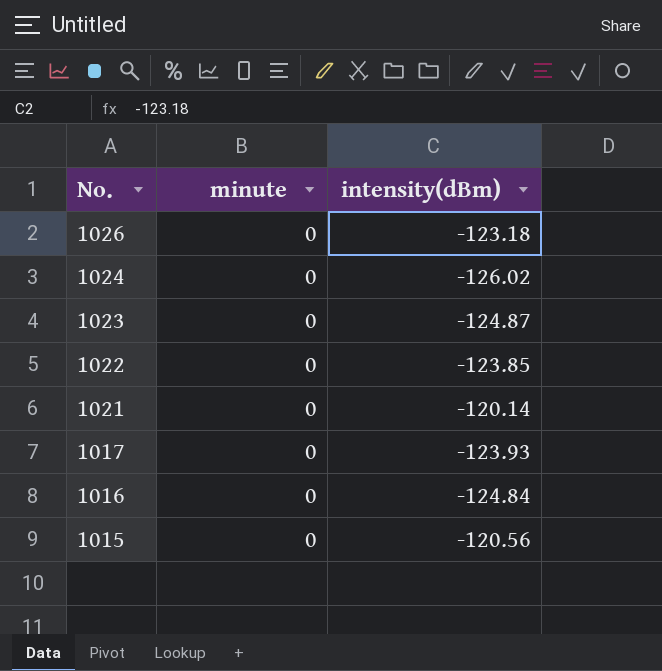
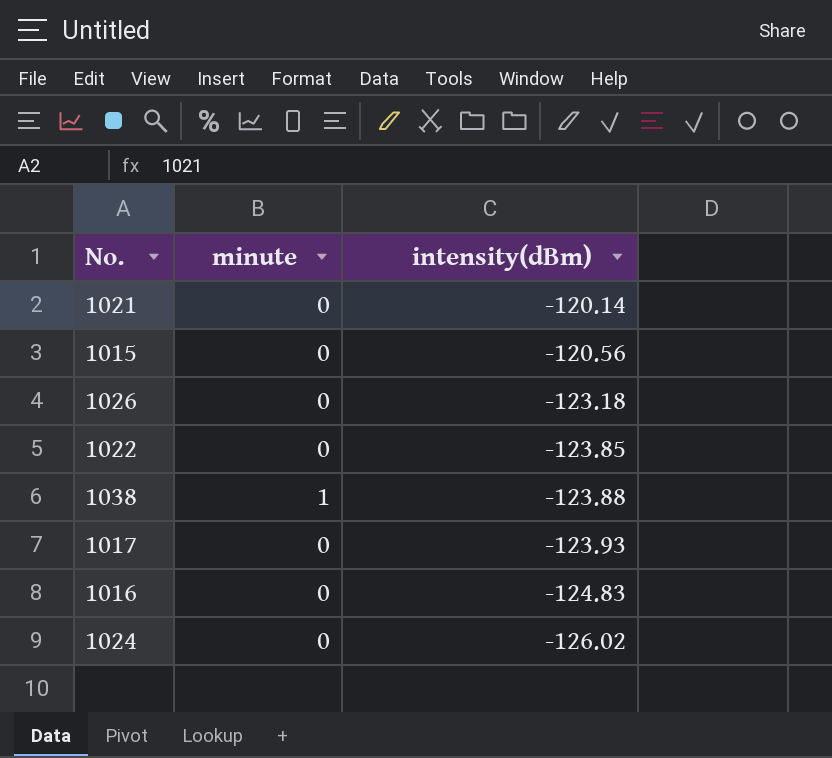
row order: No. descending -> intensity(dBm) descending
row 1023: 0 | -124.87 -> none
row 1038: none -> 1 | -123.88
1016 | intensity(dBm): -124.84 -> -124.83

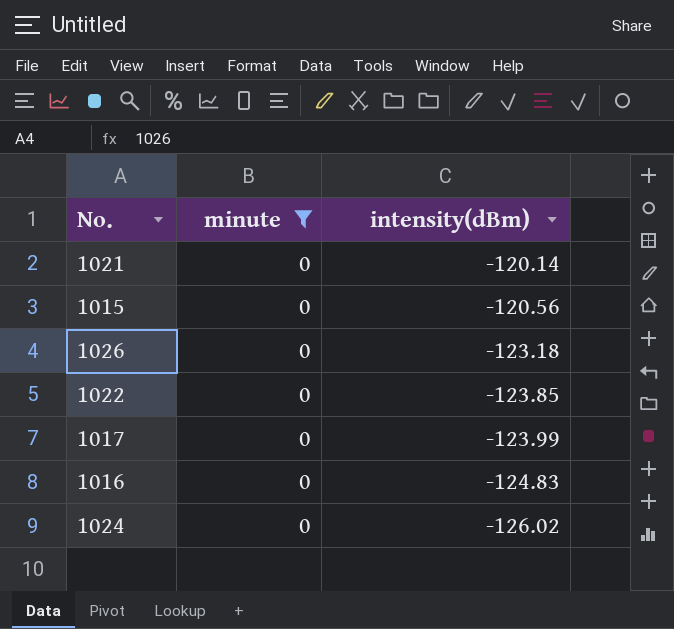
filter: none -> minute = 0
1017 | intensity(dBm): -123.93 -> -123.99

